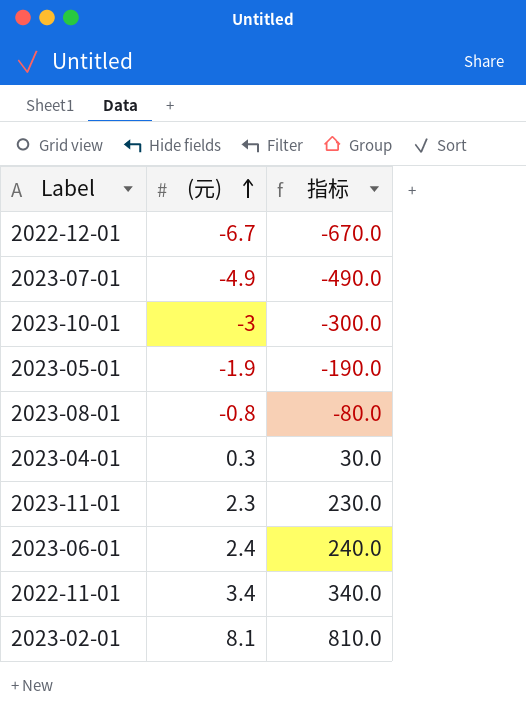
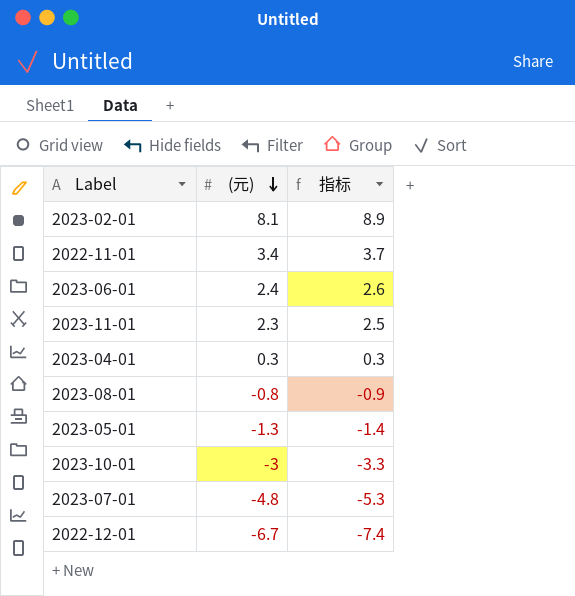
row order: (元) ascending -> (元) descending
column 指标 | formula: [(元)] * 100 -> [(元)] * 1.1
2023-05-01 | (元): -1.9 -> -1.3
2023-07-01 | (元): -4.9 -> -4.8

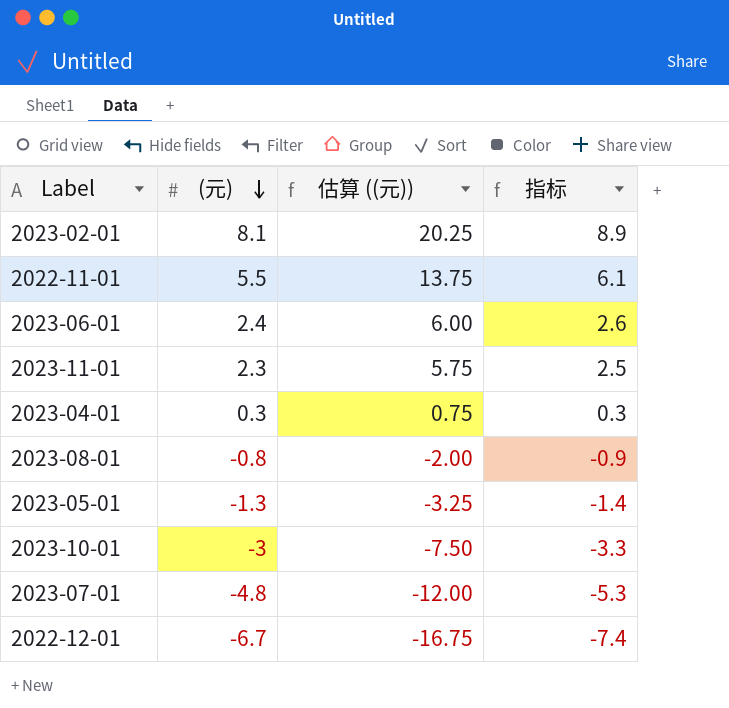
column 估算 ((元)) | formula: none -> [(元)] * 2.5
2022-11-01 | (元): 3.4 -> 5.5
2022-11-01 | 指标: 3.7 -> 6.1

